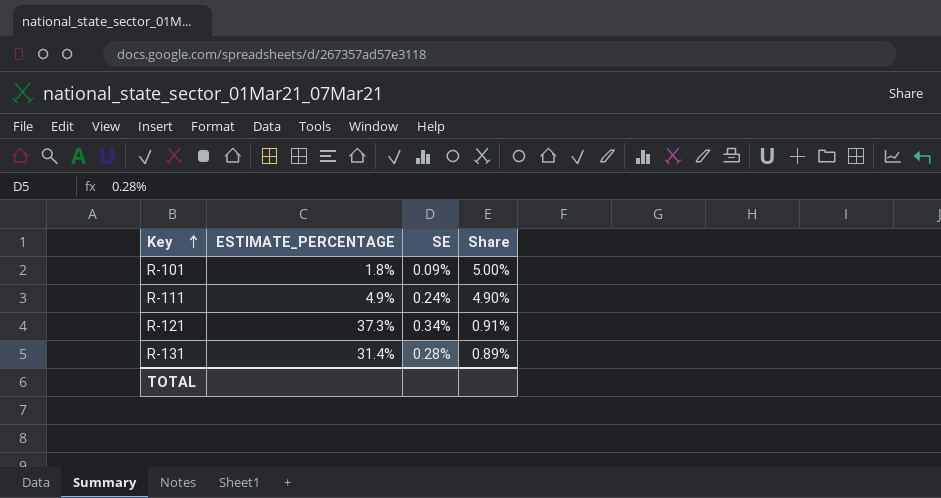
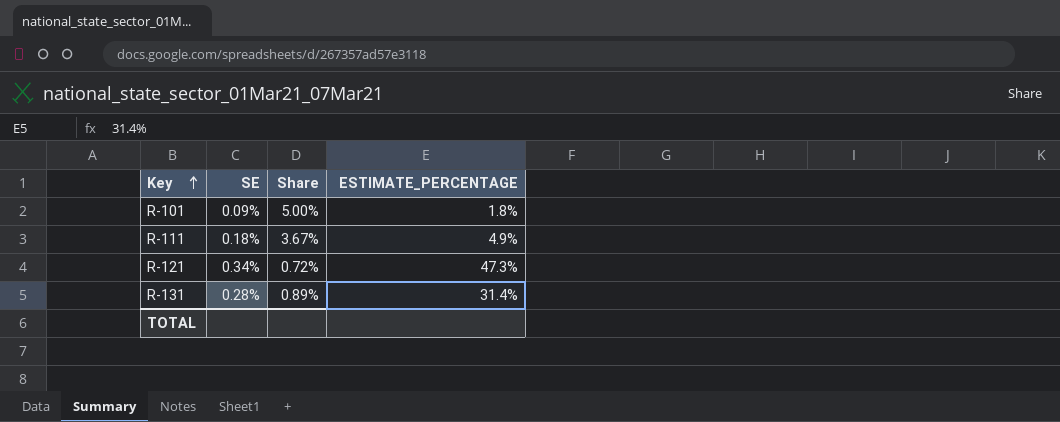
column ESTIMATE_PERCENTAGE | position: 2 -> 4
R-111 | SE: 0.24% -> 0.18%
R-111 | Share: 4.90% -> 3.67%
R-121 | Share: 0.91% -> 0.72%
R-121 | ESTIMATE_PERCENTAGE: 37.3% -> 47.3%

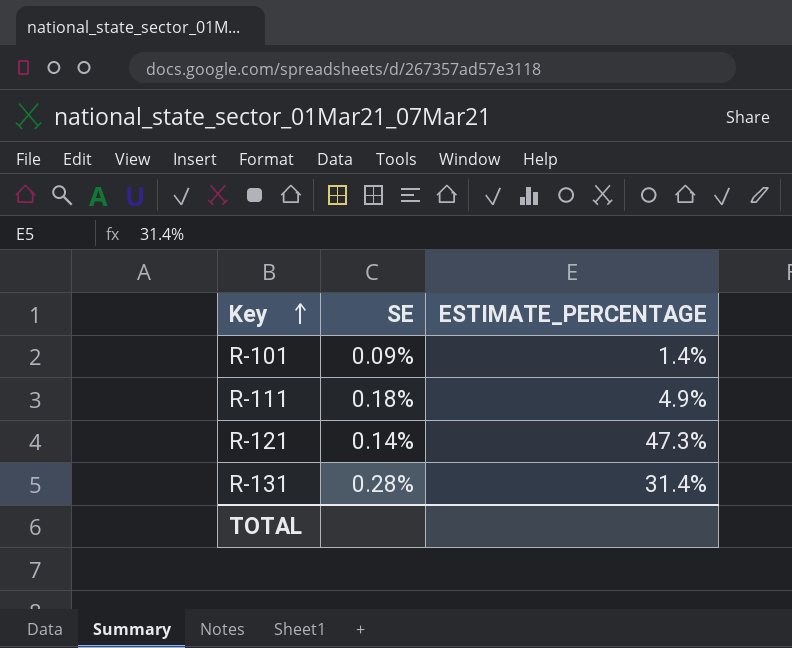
column Share | formula: [SE] / [ESTIMATE_PERCENTAGE] -> none
R-101 | ESTIMATE_PERCENTAGE: 1.8% -> 1.4%
R-121 | SE: 0.34% -> 0.14%

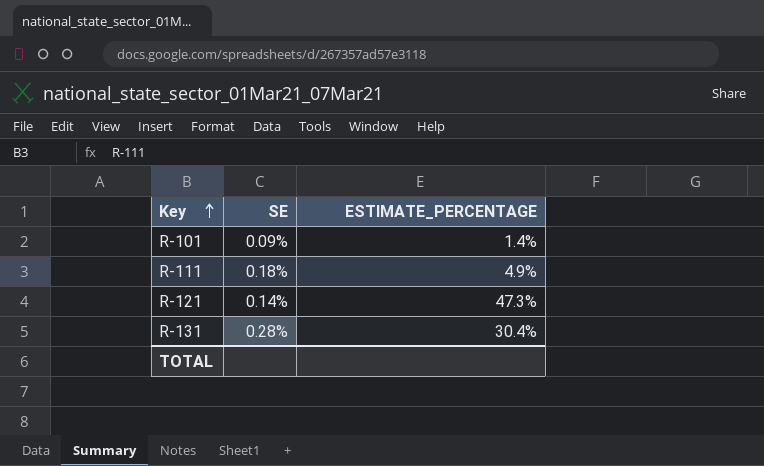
R-131 | ESTIMATE_PERCENTAGE: 31.4% -> 30.4%

